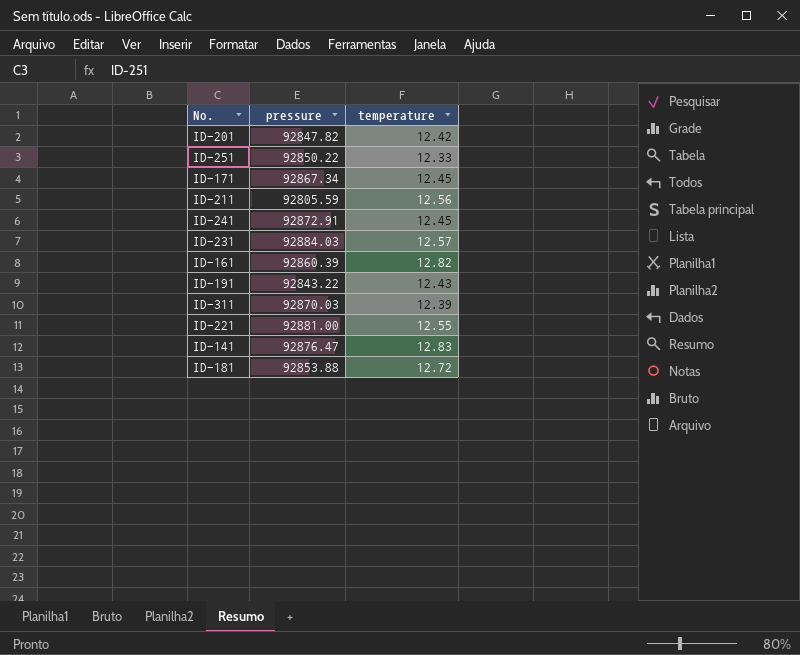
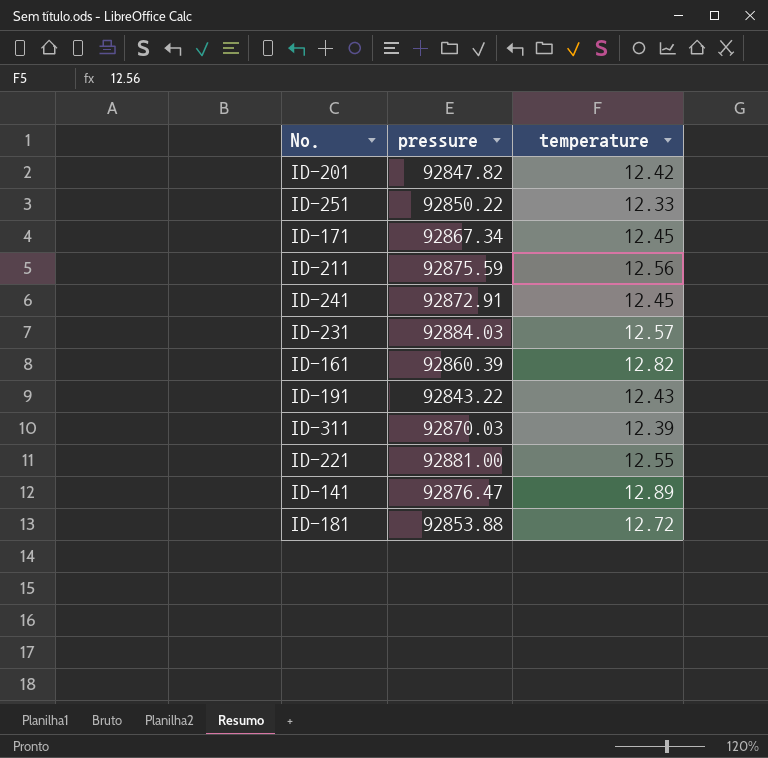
ID-211 | pressure: 92805.59 -> 92875.59
ID-141 | temperature: 12.83 -> 12.89

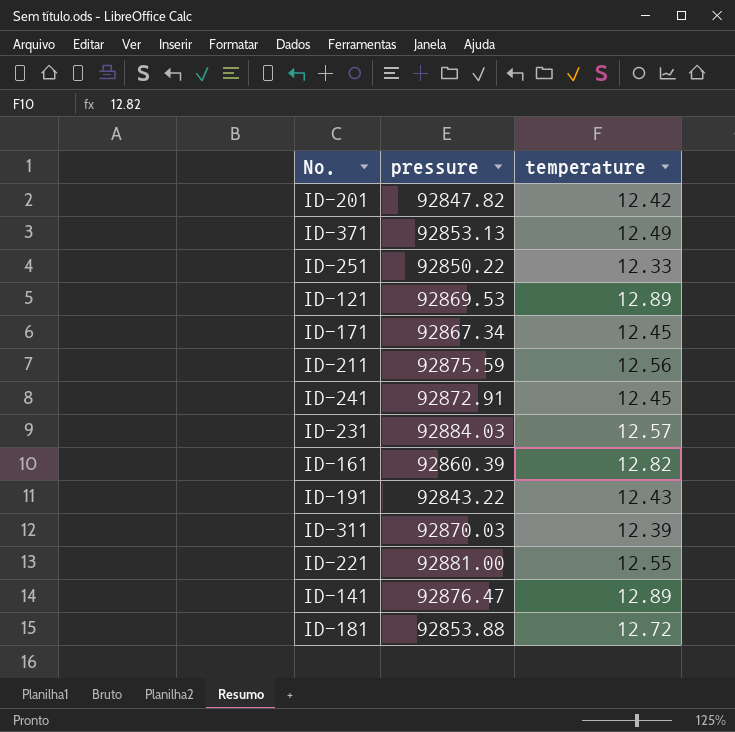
row ID-371: none -> 92853.13 | 12.49
row ID-121: none -> 92869.53 | 12.89

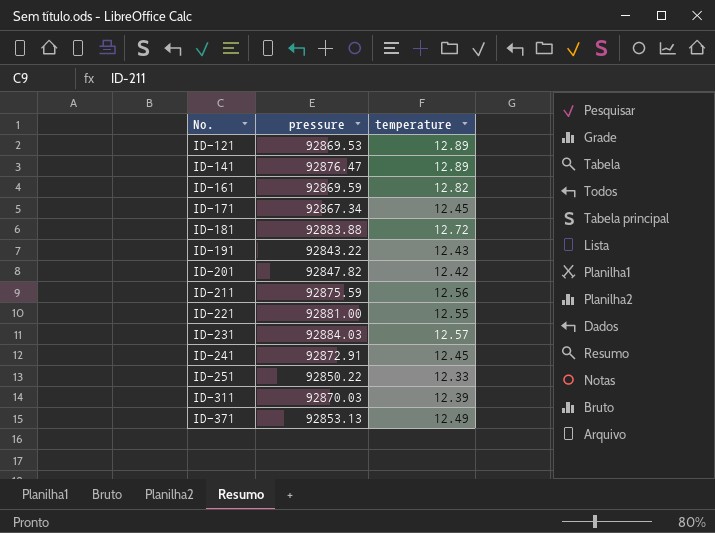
row order: none -> No. ascending
ID-161 | pressure: 92860.39 -> 92869.59
ID-181 | pressure: 92853.88 -> 92883.88

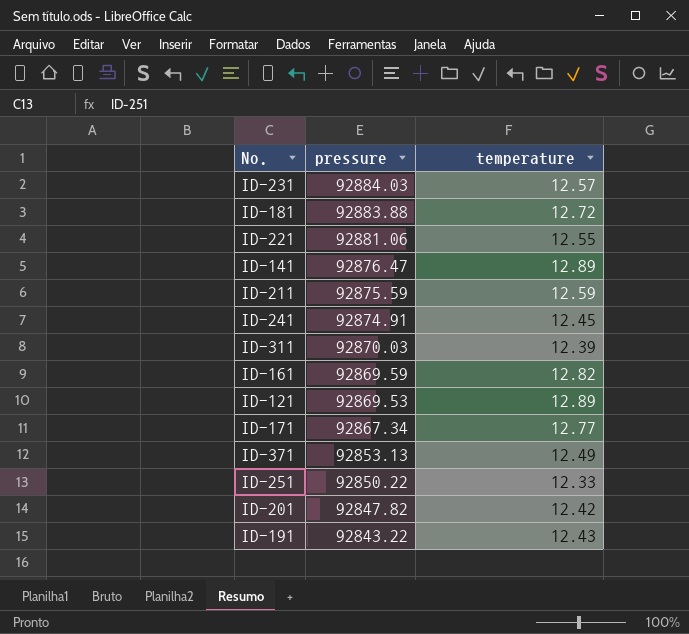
row order: No. ascending -> pressure descending
ID-221 | pressure: 92881.00 -> 92881.06
ID-211 | temperature: 12.56 -> 12.59
ID-241 | pressure: 92872.91 -> 92874.91
ID-171 | temperature: 12.45 -> 12.77

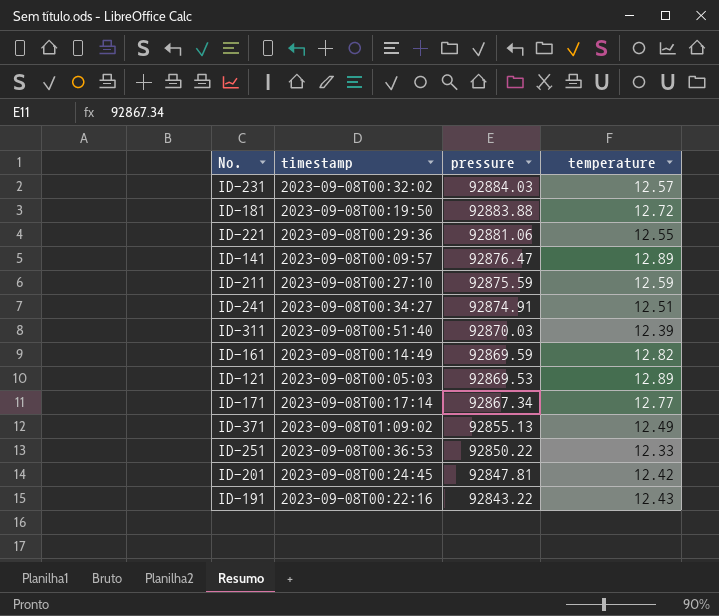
column timestamp | position: none -> 2
ID-241 | temperature: 12.45 -> 12.51
ID-371 | pressure: 92853.13 -> 92855.13
ID-201 | pressure: 92847.82 -> 92847.81

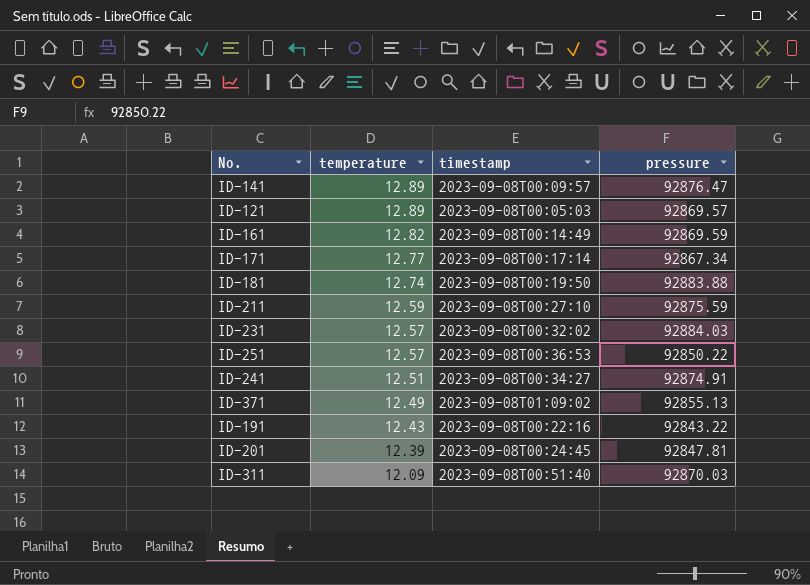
row order: pressure descending -> temperature descending
column temperature | position: 4 -> 2
row ID-221: 2023-09-08T00:29:36 | 92881.06 | 12.55 -> none
ID-121 | pressure: 92869.53 -> 92869.57
ID-181 | temperature: 12.72 -> 12.74
ID-251 | temperature: 12.33 -> 12.57
ID-201 | temperature: 12.42 -> 12.39
ID-311 | temperature: 12.39 -> 12.09

